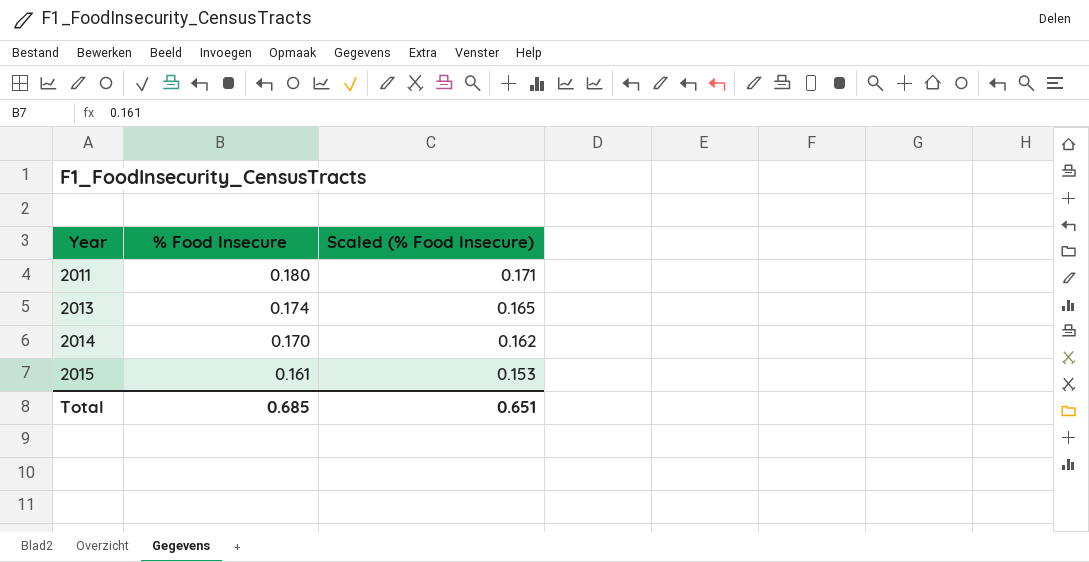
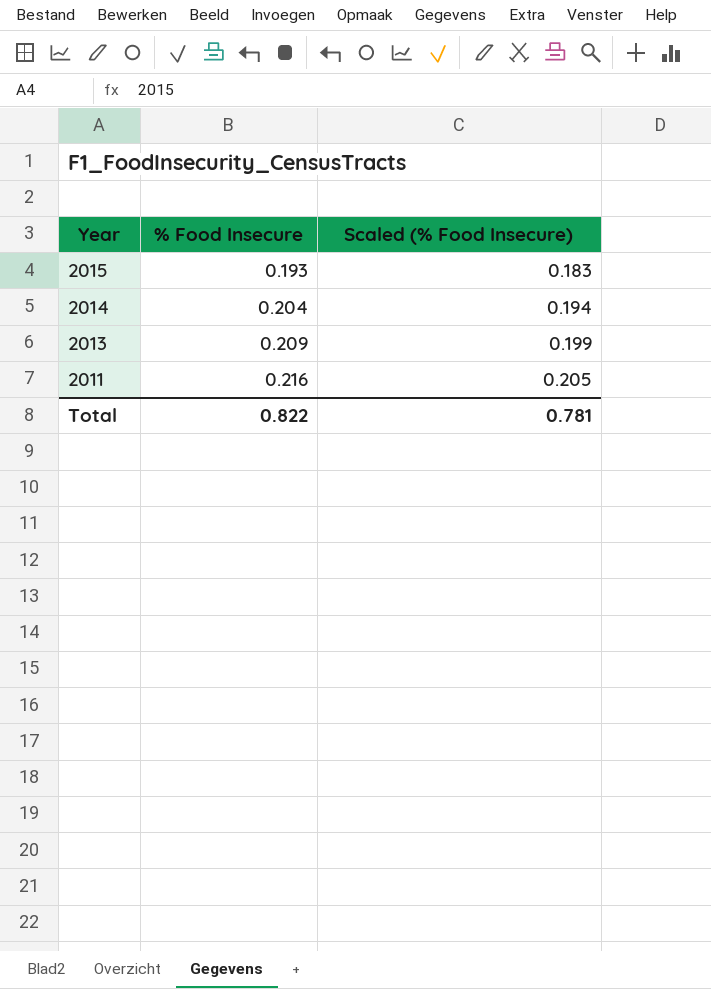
row order: Year ascending -> Year descending
2015 | % Food Insecure: 0.161 -> 0.193
2015 | Scaled (% Food Insecure): 0.153 -> 0.183
2014 | % Food Insecure: 0.170 -> 0.204
2014 | Scaled (% Food Insecure): 0.162 -> 0.194
2013 | % Food Insecure: 0.174 -> 0.209
2013 | Scaled (% Food Insecure): 0.165 -> 0.199
2011 | % Food Insecure: 0.180 -> 0.216
2011 | Scaled (% Food Insecure): 0.171 -> 0.205
Total | % Food Insecure: 0.685 -> 0.822
Total | Scaled (% Food Insecure): 0.651 -> 0.781

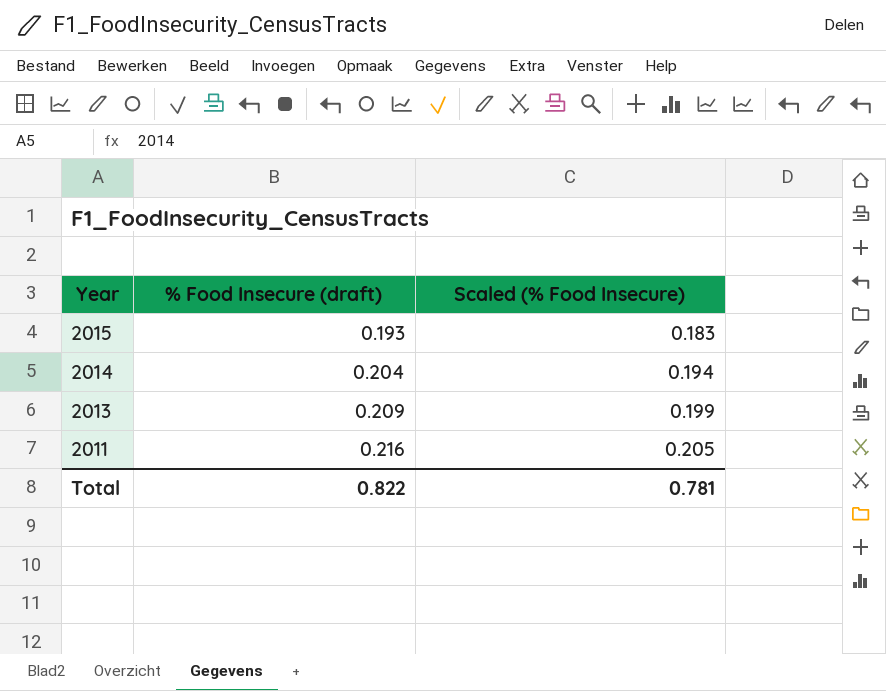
column name: % Food Insecure -> % Food Insecure (draft)

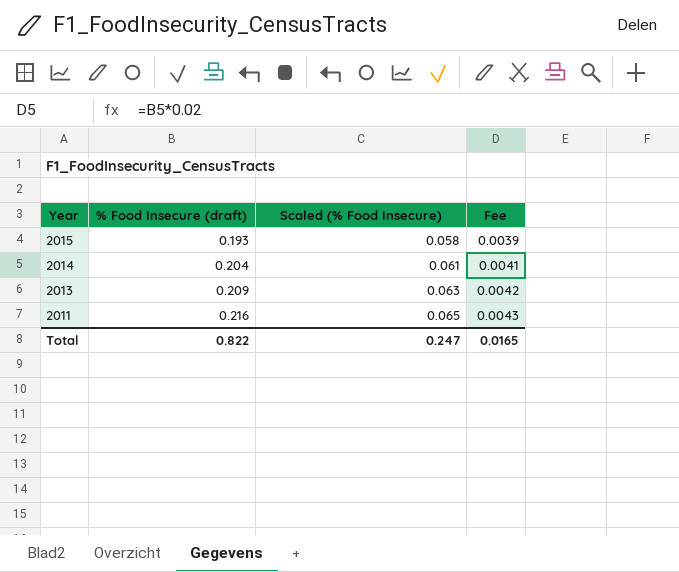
column Scaled (% Food Insecure) | formula: [% Food Insecure (draft)] * 0.95 -> [% Food Insecure (draft)] * 0.3
column Fee | formula: none -> [% Food Insecure (draft)] * 0.02
Total | Scaled (% Food Insecure): 0.781 -> 0.247

